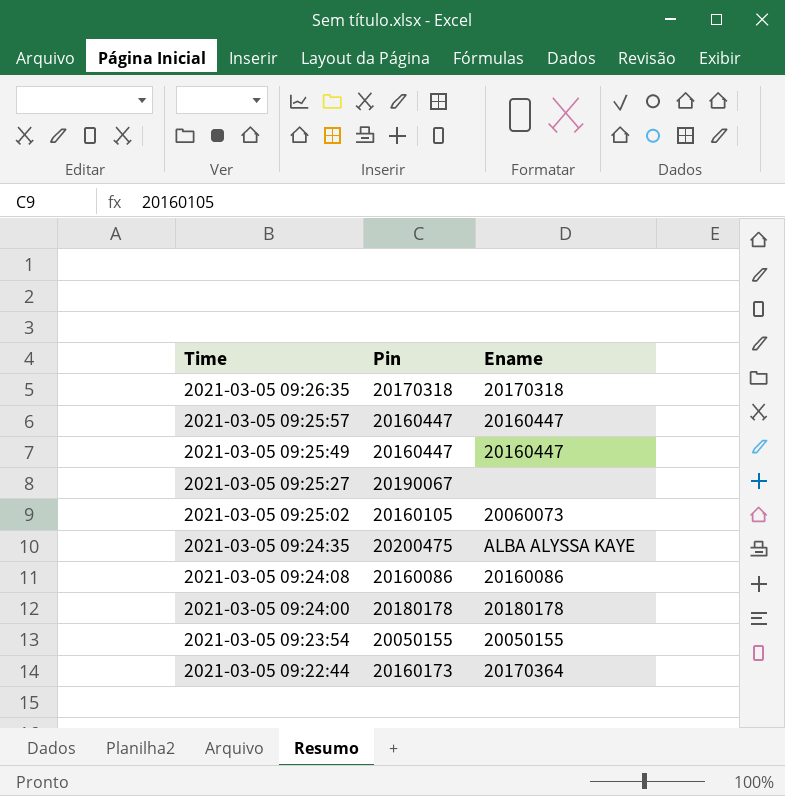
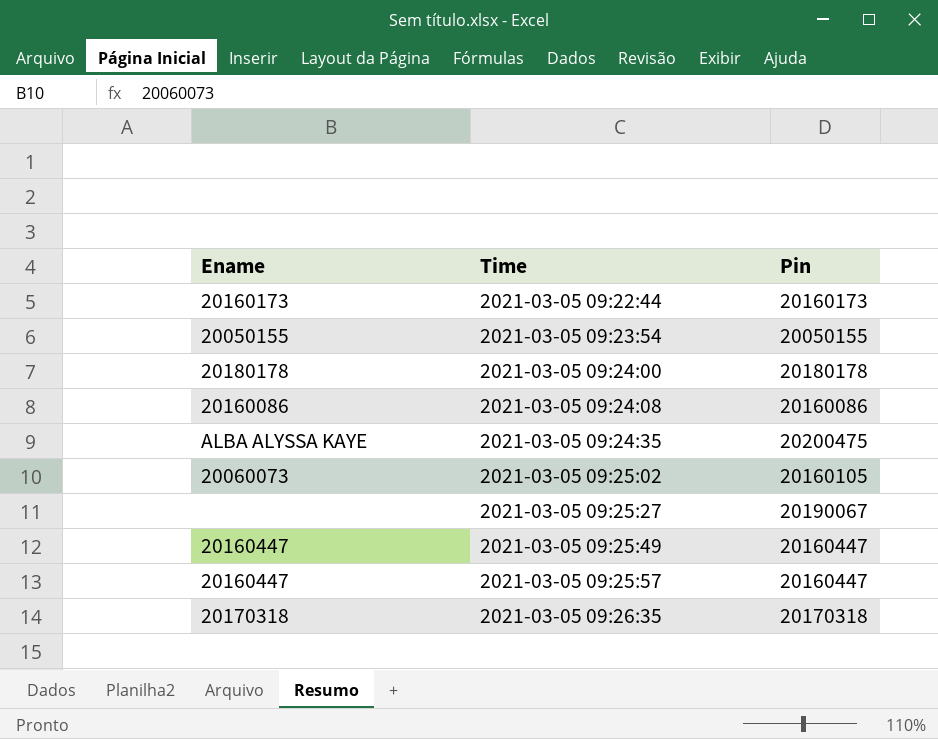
row order: Time descending -> Time ascending
column Ename | position: 3 -> 1
2021-03-05 09:22:44 | Ename: 20170364 -> 20160173

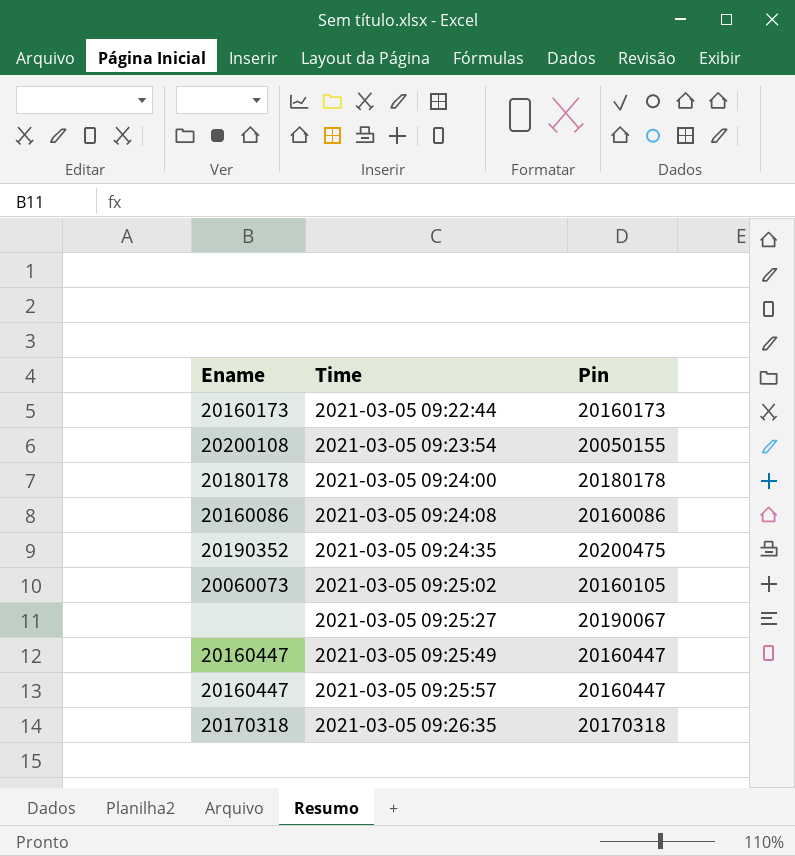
2021-03-05 09:23:54 | Ename: 20050155 -> 20200108
2021-03-05 09:24:35 | Ename: ALBA ALYSSA KAYE -> 20190352

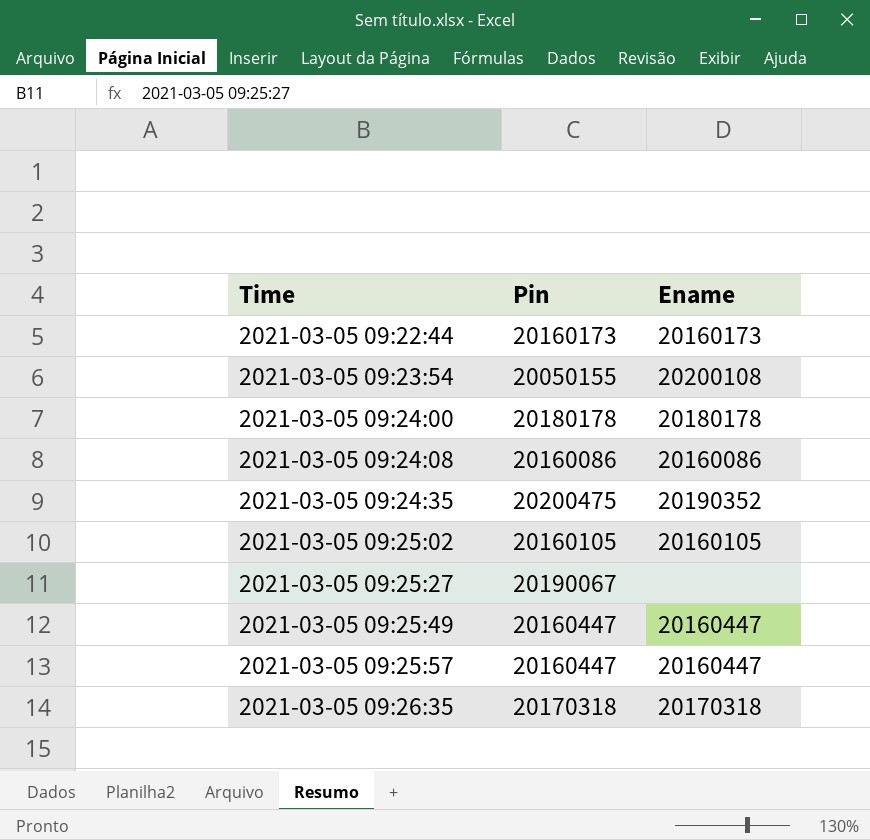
column Ename | position: 1 -> 3
2021-03-05 09:25:02 | Ename: 20060073 -> 20160105

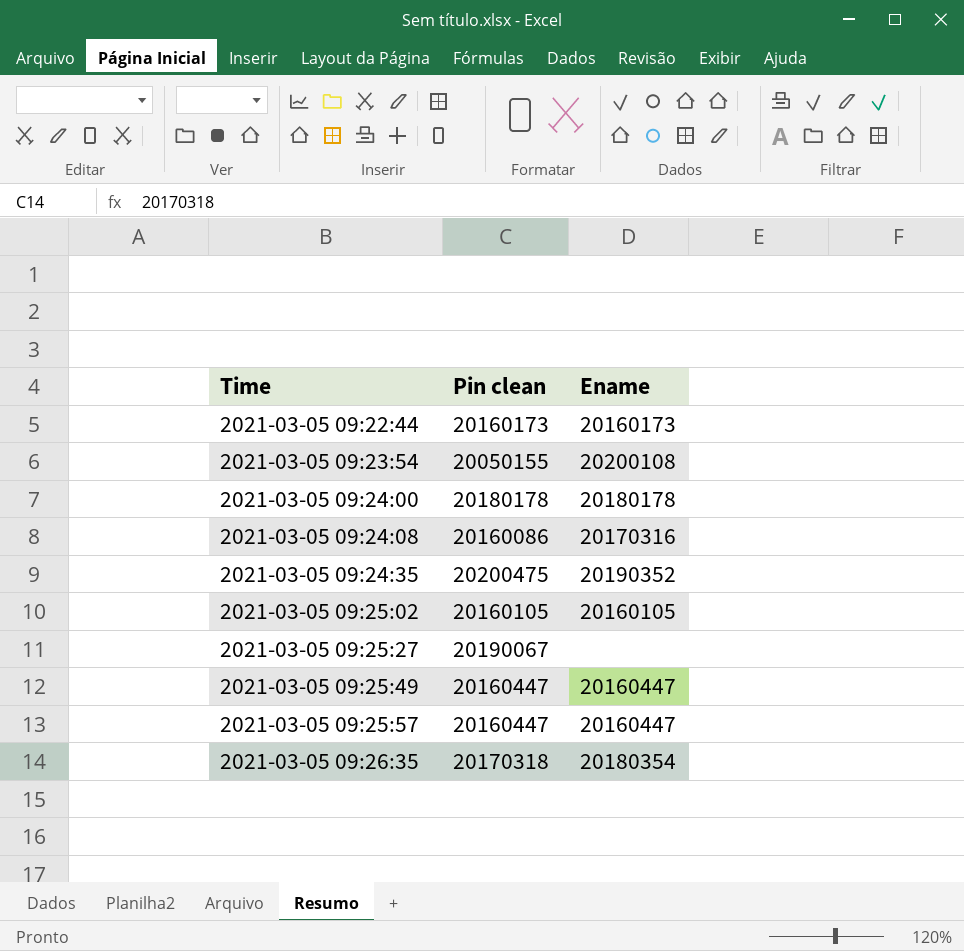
column name: Pin -> Pin clean
2021-03-05 09:24:08 | Ename: 20160086 -> 20170316
2021-03-05 09:26:35 | Ename: 20170318 -> 20180354

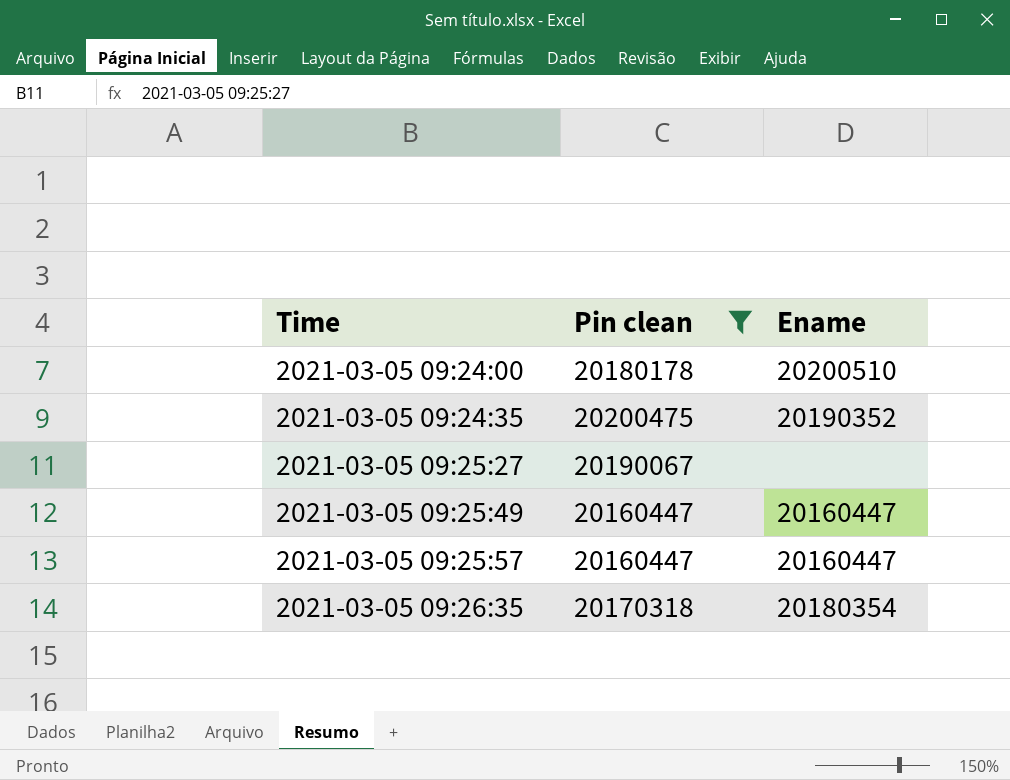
filter: none -> Pin clean >= 20160447
2021-03-05 09:24:00 | Ename: 20180178 -> 20200510

